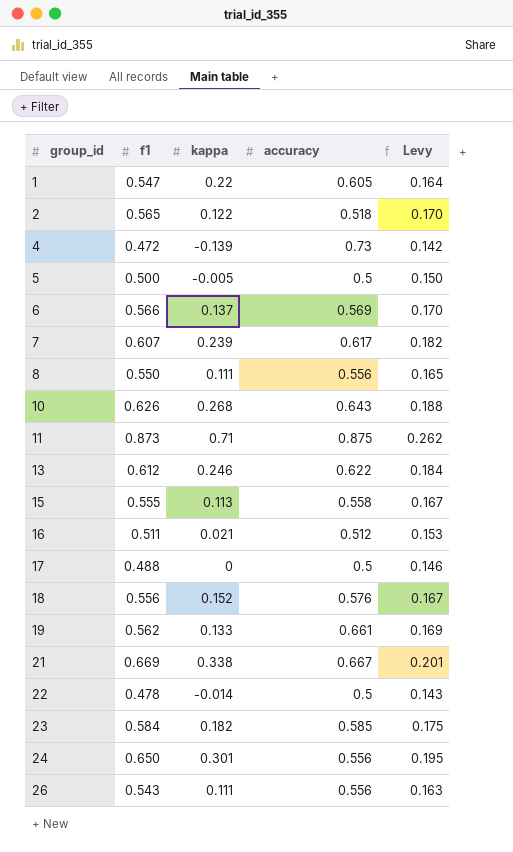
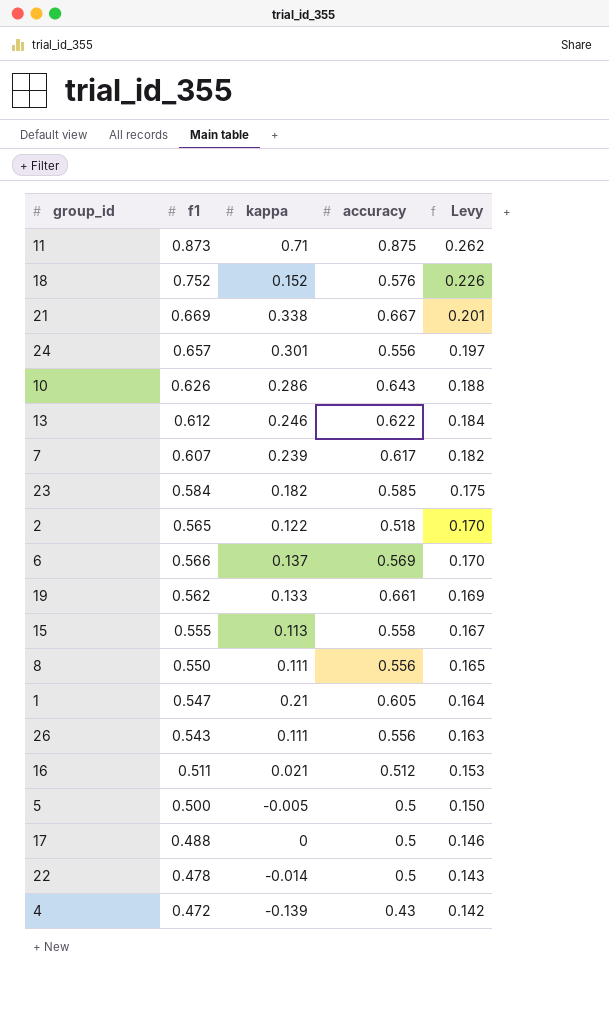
row order: group_id ascending -> Levy descending
18 | f1: 0.556 -> 0.752
18 | Levy: 0.167 -> 0.226
24 | f1: 0.650 -> 0.657
24 | Levy: 0.195 -> 0.197
10 | kappa: 0.268 -> 0.286
1 | kappa: 0.22 -> 0.21
4 | accuracy: 0.73 -> 0.43

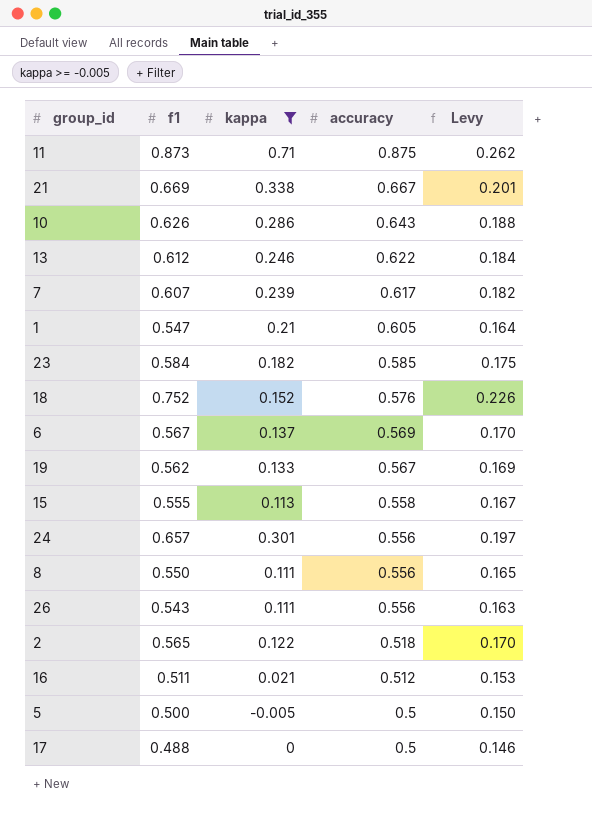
filter: none -> kappa >= -0.005
row order: Levy descending -> accuracy descending
6 | f1: 0.566 -> 0.567
19 | accuracy: 0.661 -> 0.567

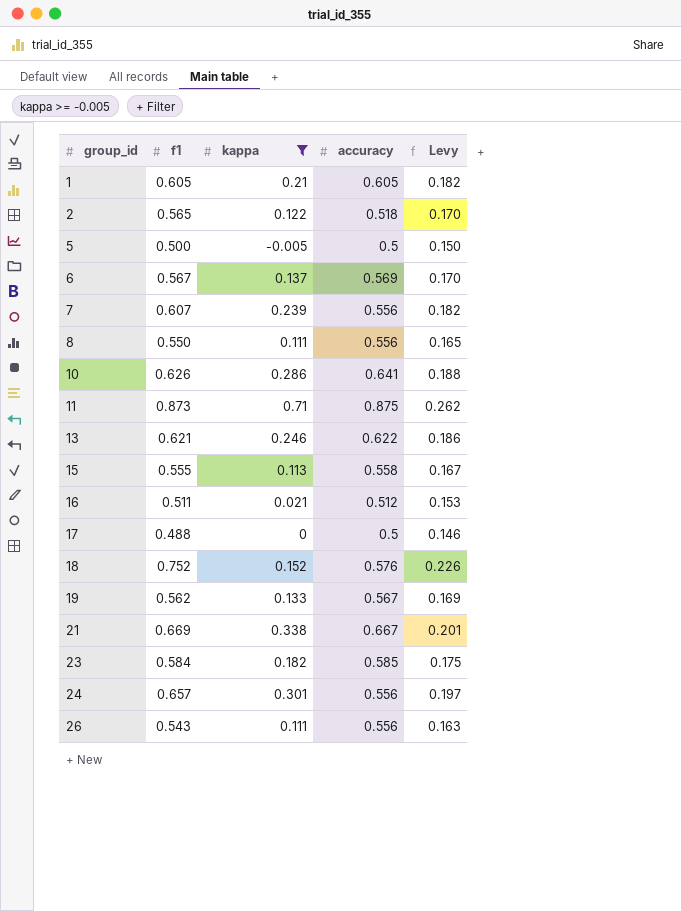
row order: accuracy descending -> group_id ascending
1 | f1: 0.547 -> 0.605
1 | Levy: 0.164 -> 0.182
7 | accuracy: 0.617 -> 0.556
10 | accuracy: 0.643 -> 0.641
13 | f1: 0.612 -> 0.621
13 | Levy: 0.184 -> 0.186

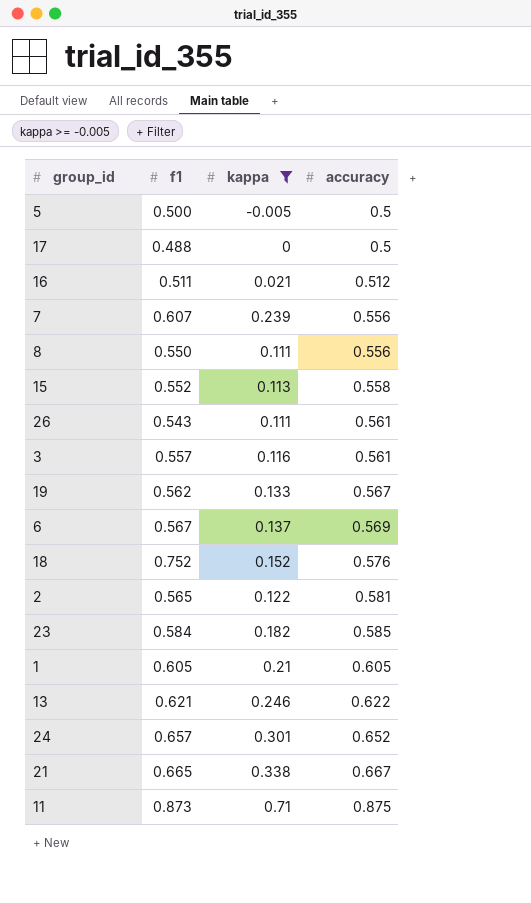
row order: group_id ascending -> accuracy ascending
column Levy | formula: [f1] * 0.3 -> none
row 10: 0.626 | 0.286 | 0.641 | 0.188 -> none
15 | f1: 0.555 -> 0.552
26 | accuracy: 0.556 -> 0.561
row 3: none -> 0.557 | 0.116 | 0.561
2 | accuracy: 0.518 -> 0.581
24 | accuracy: 0.556 -> 0.652
21 | f1: 0.669 -> 0.665

